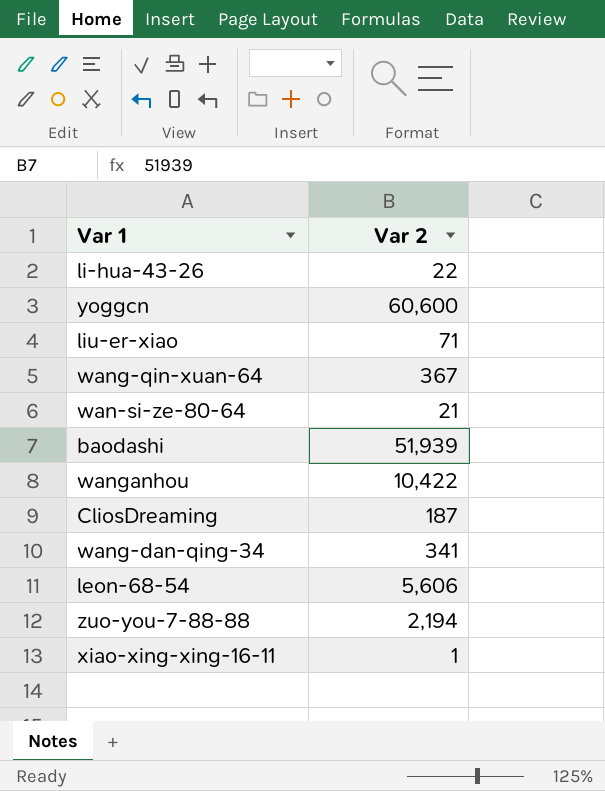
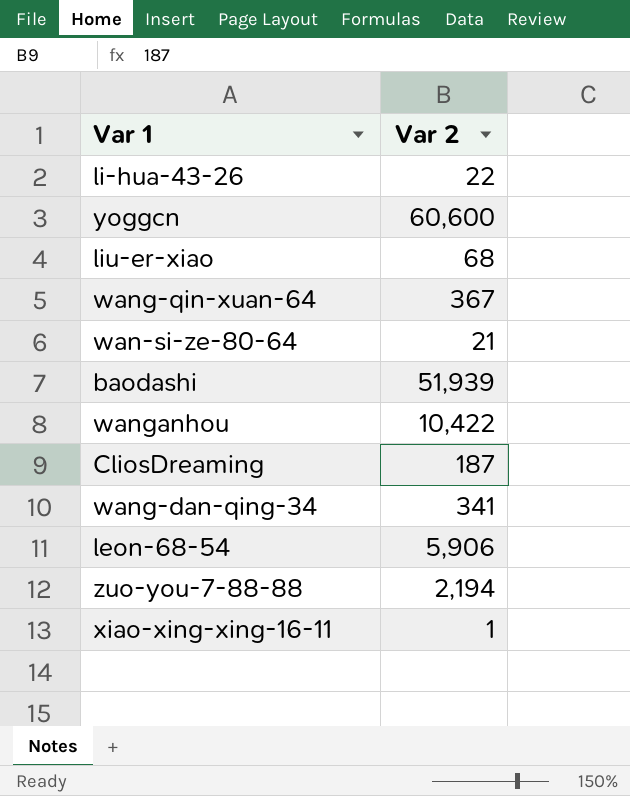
liu-er-xiao | Var 2: 71 -> 68
leon-68-54 | Var 2: 5,606 -> 5,906

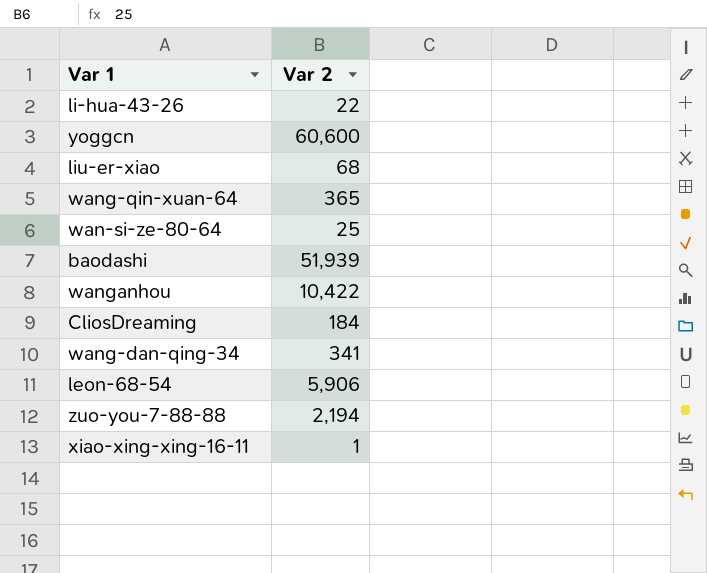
wang-qin-xuan-64 | Var 2: 367 -> 365
wan-si-ze-80-64 | Var 2: 21 -> 25
CliosDreaming | Var 2: 187 -> 184

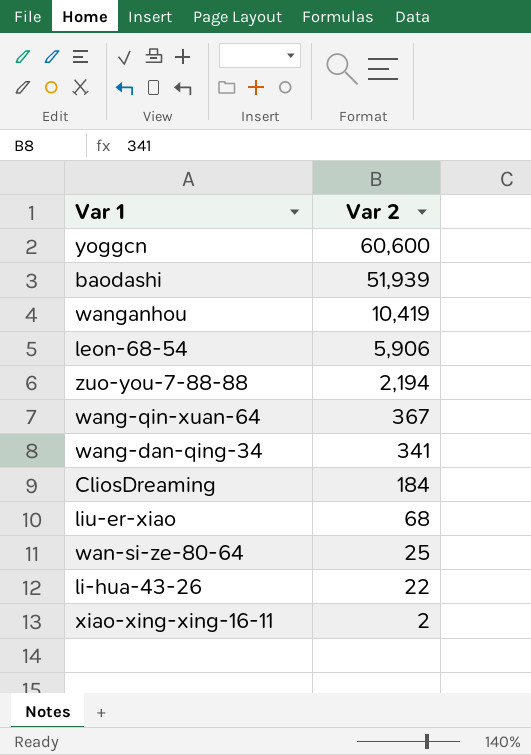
row order: none -> Var 2 descending
wanganhou | Var 2: 10,422 -> 10,419
wang-qin-xuan-64 | Var 2: 365 -> 367
xiao-xing-xing-16-11 | Var 2: 1 -> 2

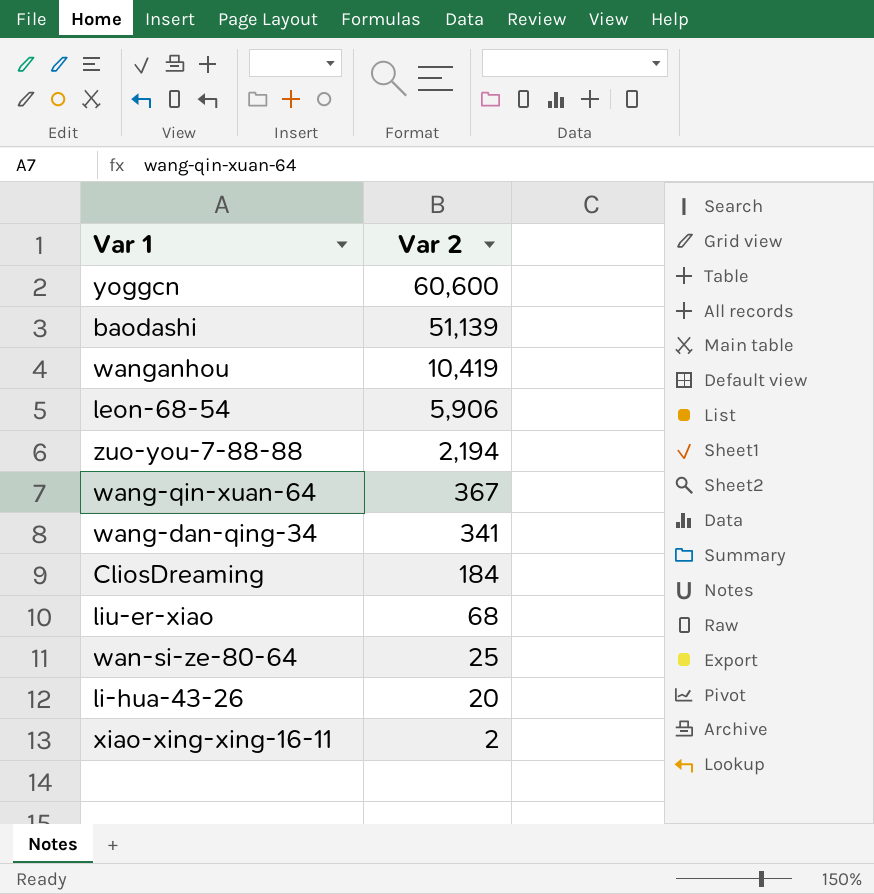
baodashi | Var 2: 51,939 -> 51,139
li-hua-43-26 | Var 2: 22 -> 20

